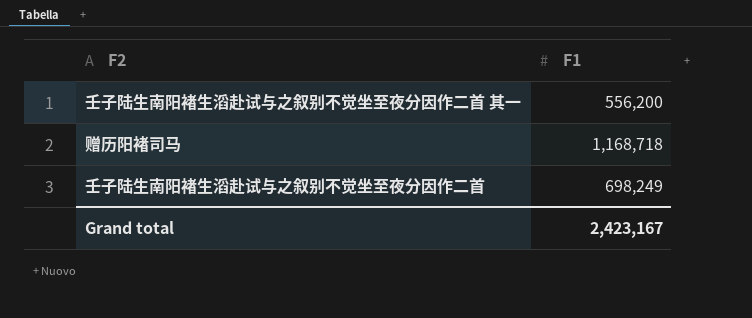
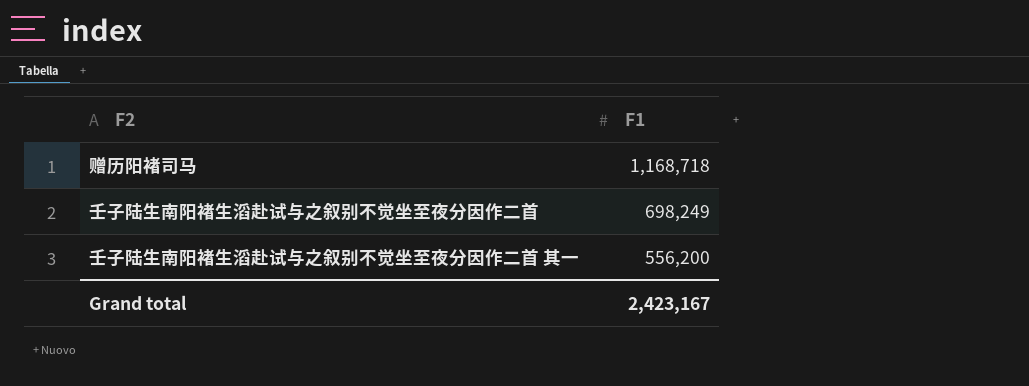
row order: none -> F1 descending

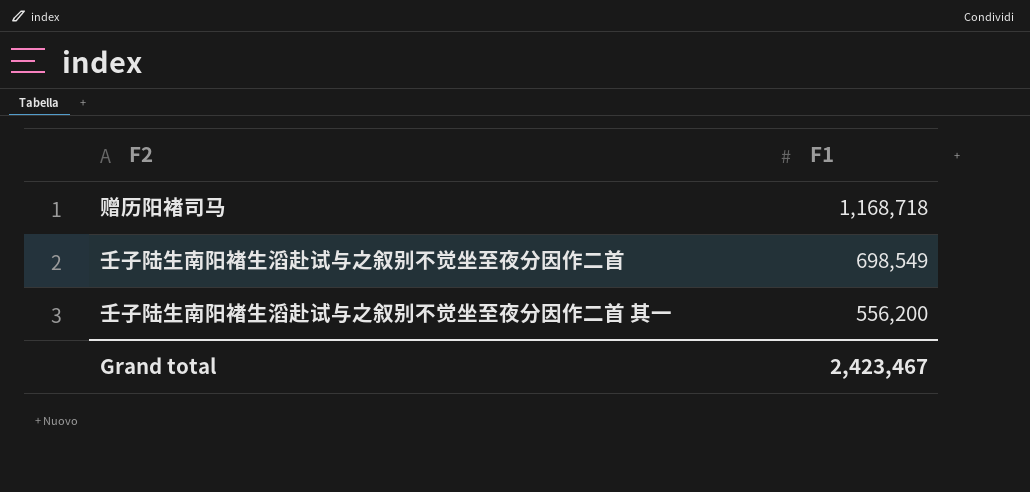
壬子陆生南阳褚生滔赴试与之叙别不觉坐至夜分因作二首 | F1: 698,249 -> 698,549
Grand total | F1: 2,423,167 -> 2,423,467

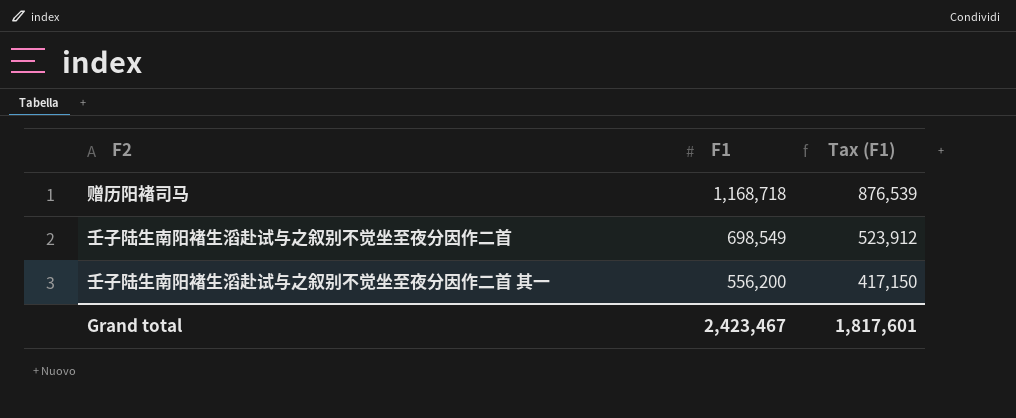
column Tax (F1) | formula: none -> [F1] * 0.75

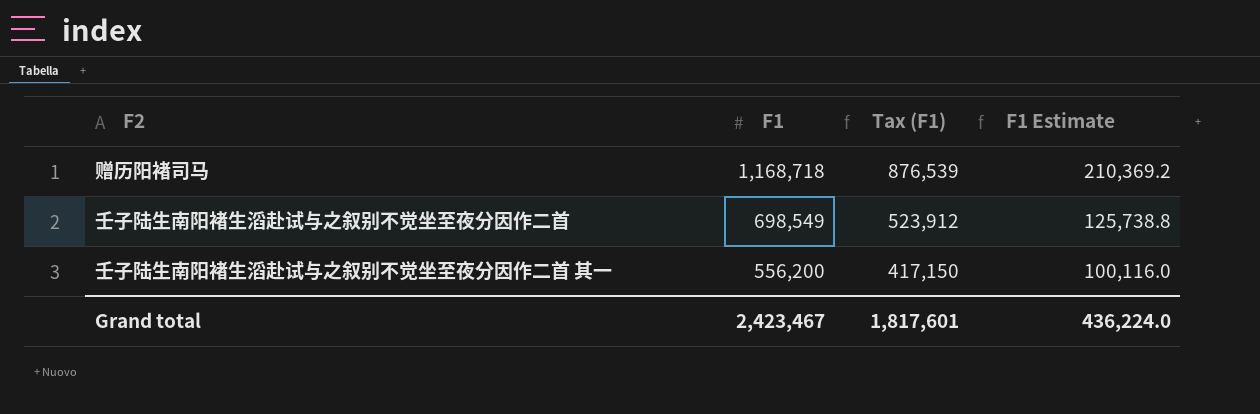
column F1 Estimate | formula: none -> [F1] * 0.18

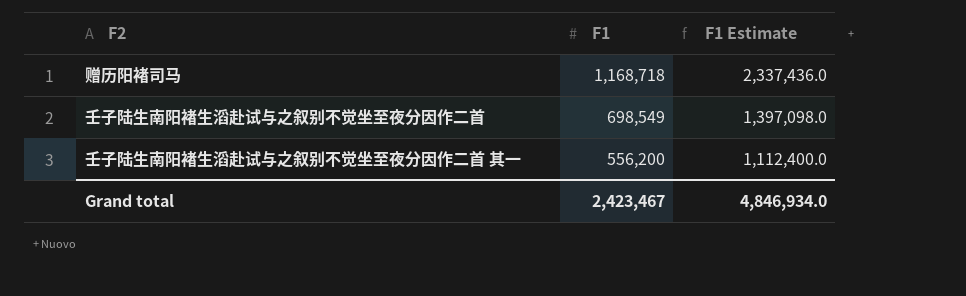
column Tax (F1) | formula: [F1] * 0.75 -> none
column F1 Estimate | formula: [F1] * 0.18 -> [F1] * 2
Grand total | F1 Estimate: 436,224.0 -> 4,846,934.0

